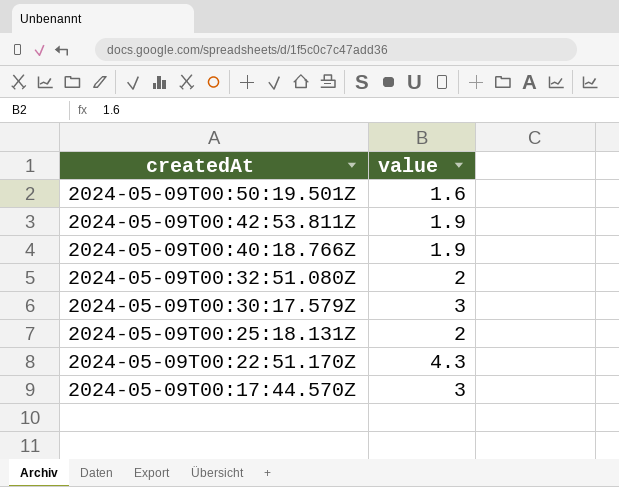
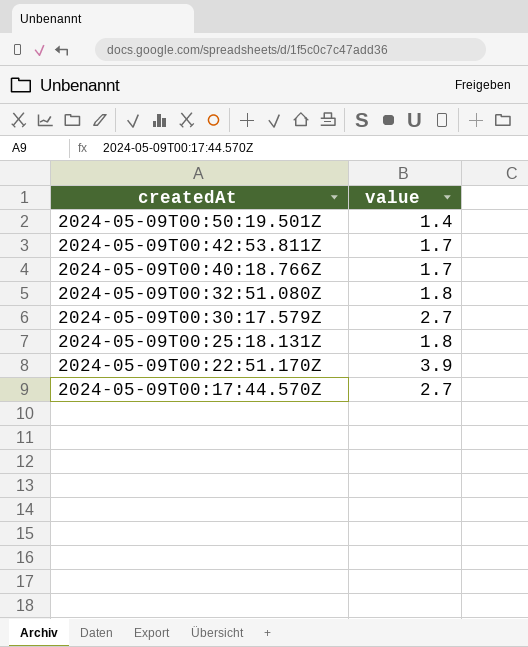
2024-05-09T00:50:19.501Z | value: 1.6 -> 1.4
2024-05-09T00:42:53.811Z | value: 1.9 -> 1.7
2024-05-09T00:40:18.766Z | value: 1.9 -> 1.7
2024-05-09T00:32:51.080Z | value: 2 -> 1.8
2024-05-09T00:30:17.579Z | value: 3 -> 2.7
2024-05-09T00:25:18.131Z | value: 2 -> 1.8
2024-05-09T00:22:51.170Z | value: 4.3 -> 3.9
2024-05-09T00:17:44.570Z | value: 3 -> 2.7

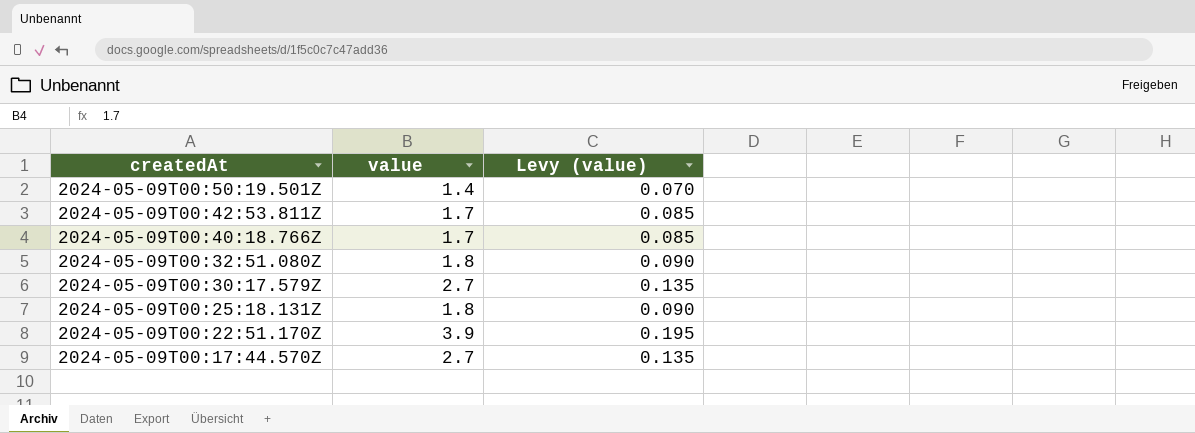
column Levy (value) | formula: none -> [value] * 0.05

